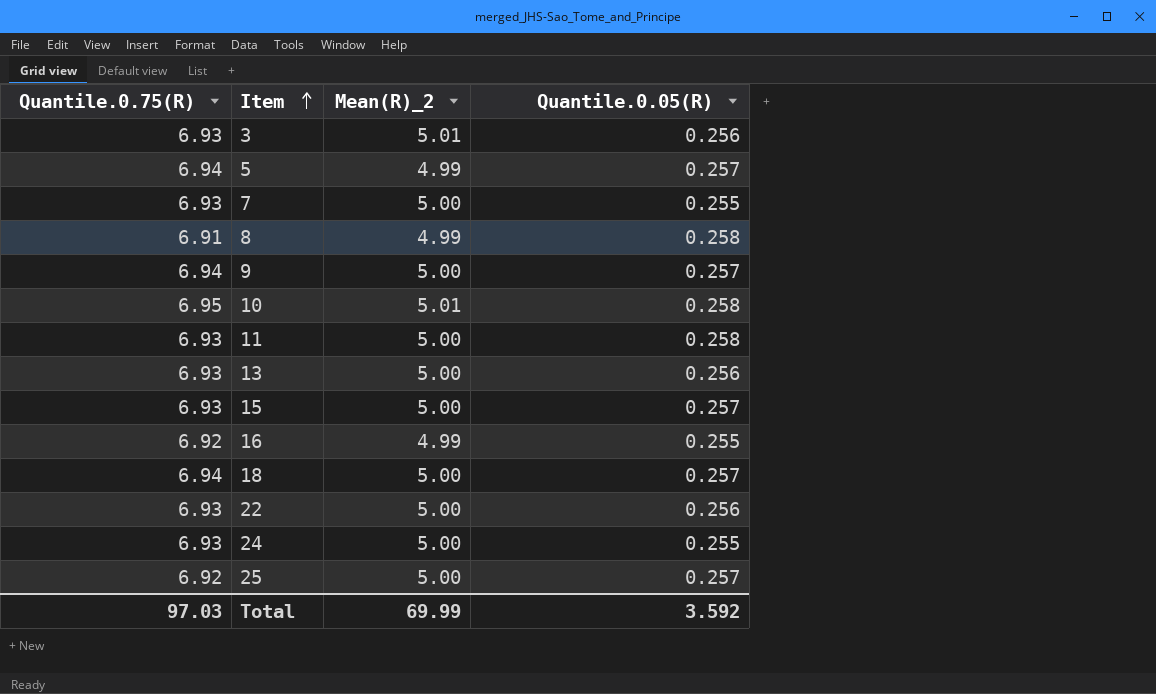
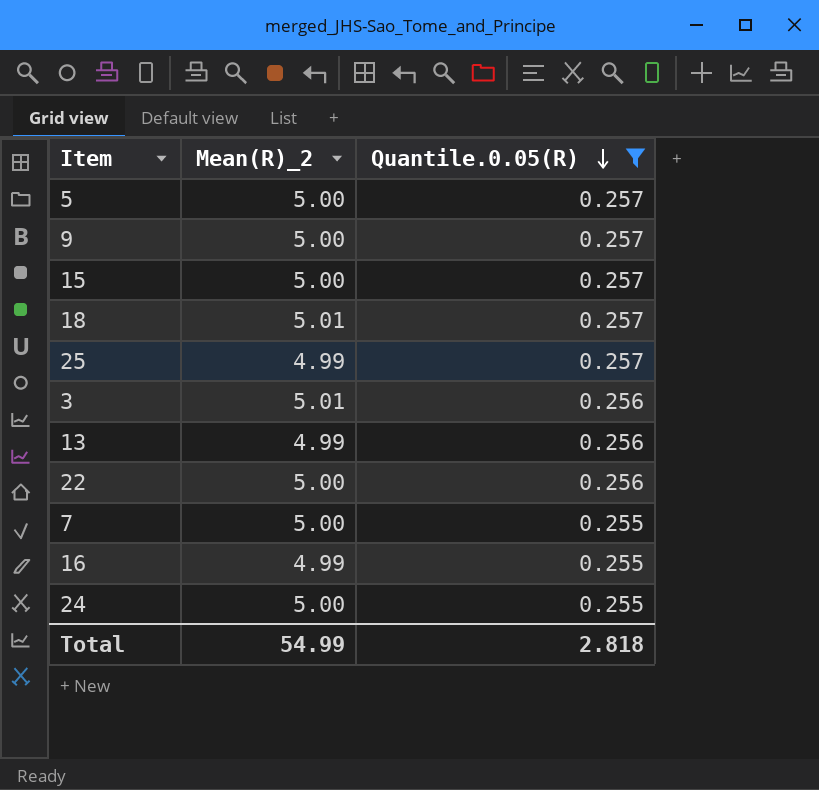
filter: none -> Quantile.0.05(R) != 0.258
row order: Item ascending -> Quantile.0.05(R) descending
column Quantile.0.75(R) | position: 1 -> none
5 | Mean(R)_2: 4.99 -> 5.00
18 | Mean(R)_2: 5.00 -> 5.01
25 | Mean(R)_2: 5.00 -> 4.99
13 | Mean(R)_2: 5.00 -> 4.99
Total | Mean(R)_2: 69.99 -> 54.99
Total | Quantile.0.05(R): 3.592 -> 2.818

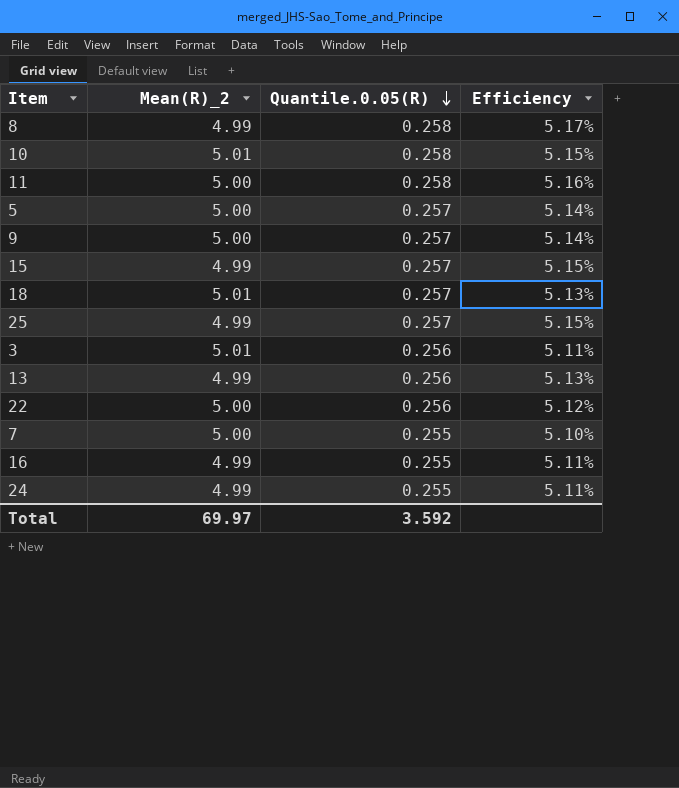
filter: Quantile.0.05(R) != 0.258 -> none
column Efficiency | formula: none -> [Quantile.0.05(R)] / [Mean(R)_2]
15 | Mean(R)_2: 5.00 -> 4.99
24 | Mean(R)_2: 5.00 -> 4.99
Total | Mean(R)_2: 54.99 -> 69.97
Total | Quantile.0.05(R): 2.818 -> 3.592

